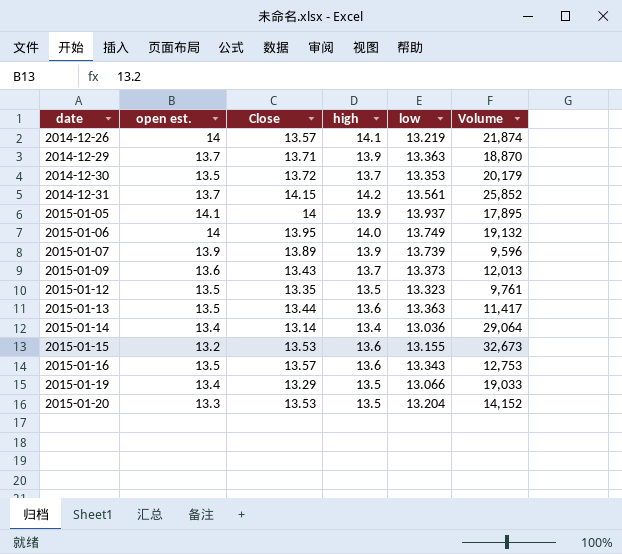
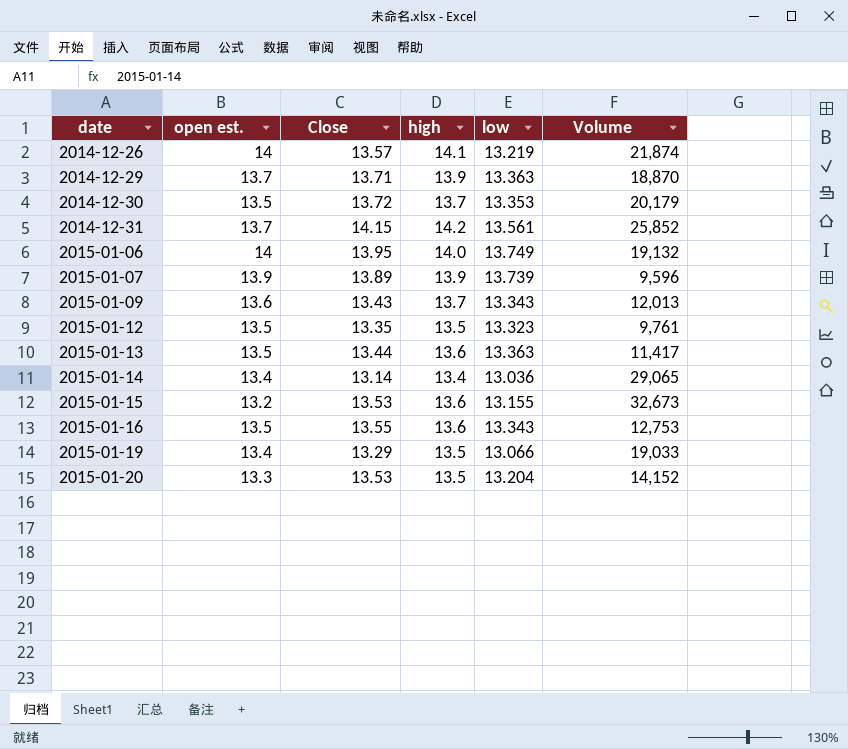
row 2015-01-05: 14.1 | 14 | 13.9 | 13.937 | 17,895 -> none
2015-01-09 | low: 13.373 -> 13.343
2015-01-14 | Volume: 29,064 -> 29,065
2015-01-16 | Close: 13.57 -> 13.55

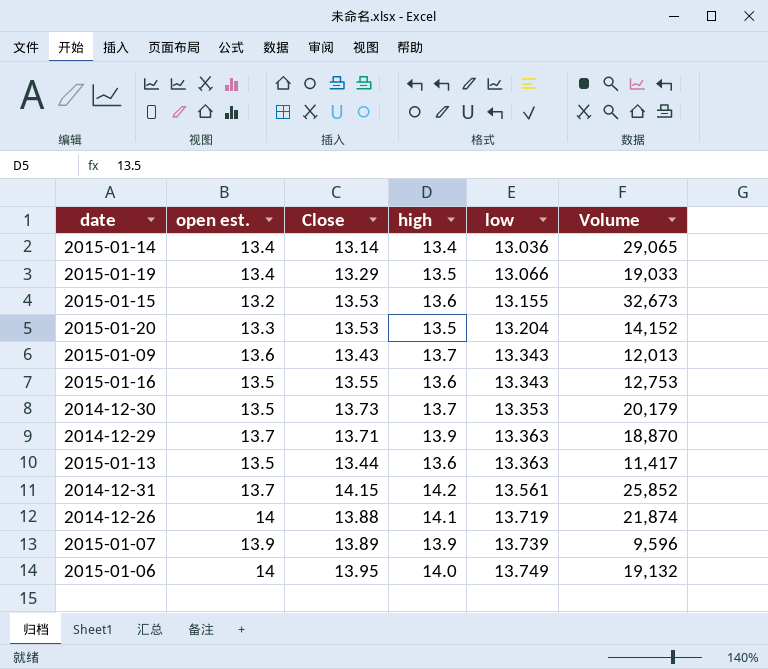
row order: date ascending -> low ascending
row 2015-01-12: 13.5 | 13.35 | 13.5 | 13.323 | 9,761 -> none
2014-12-30 | Close: 13.72 -> 13.73
2014-12-26 | Close: 13.57 -> 13.88
2014-12-26 | low: 13.219 -> 13.719

